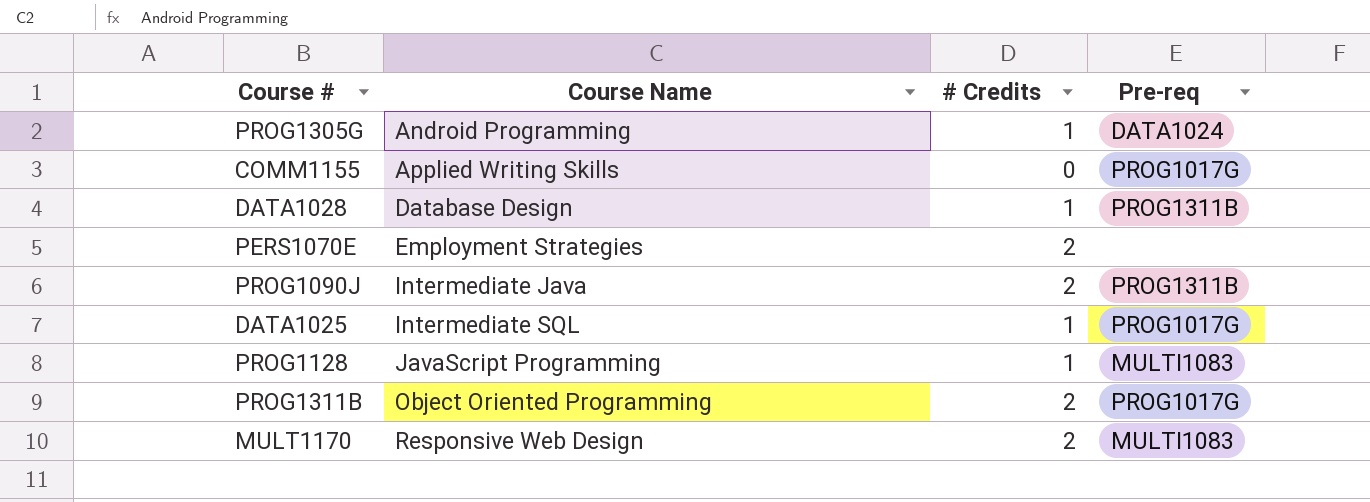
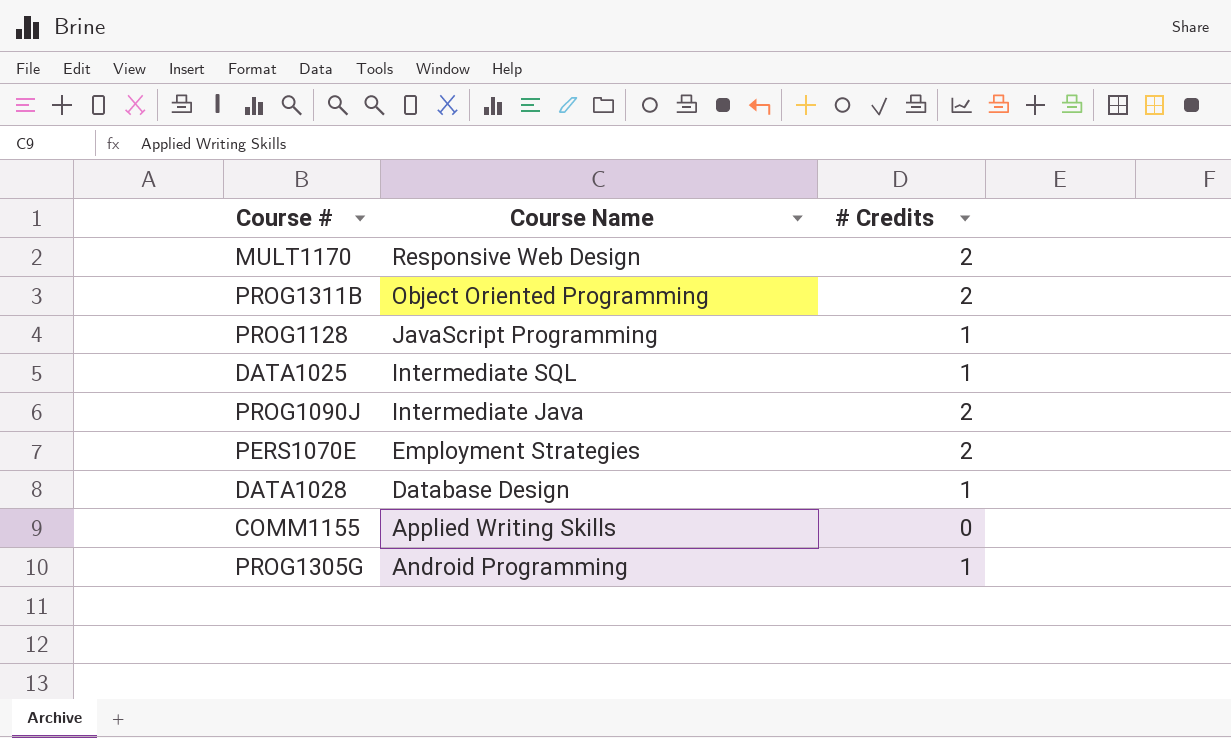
row order: Course Name ascending -> Course Name descending
column Pre-req | position: 4 -> none

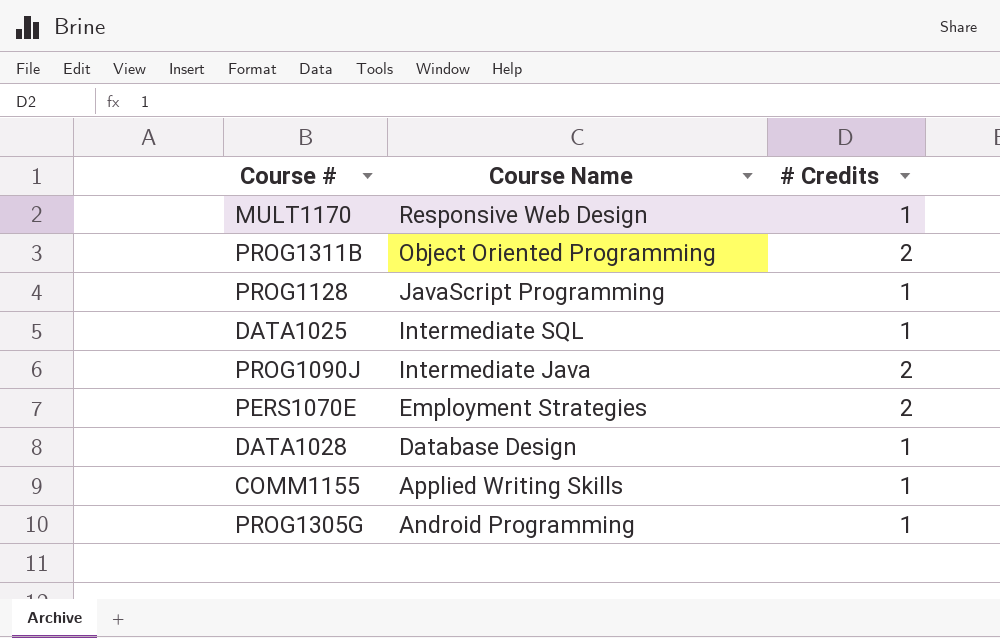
MULT1170 | # Credits: 2 -> 1
COMM1155 | # Credits: 0 -> 1

